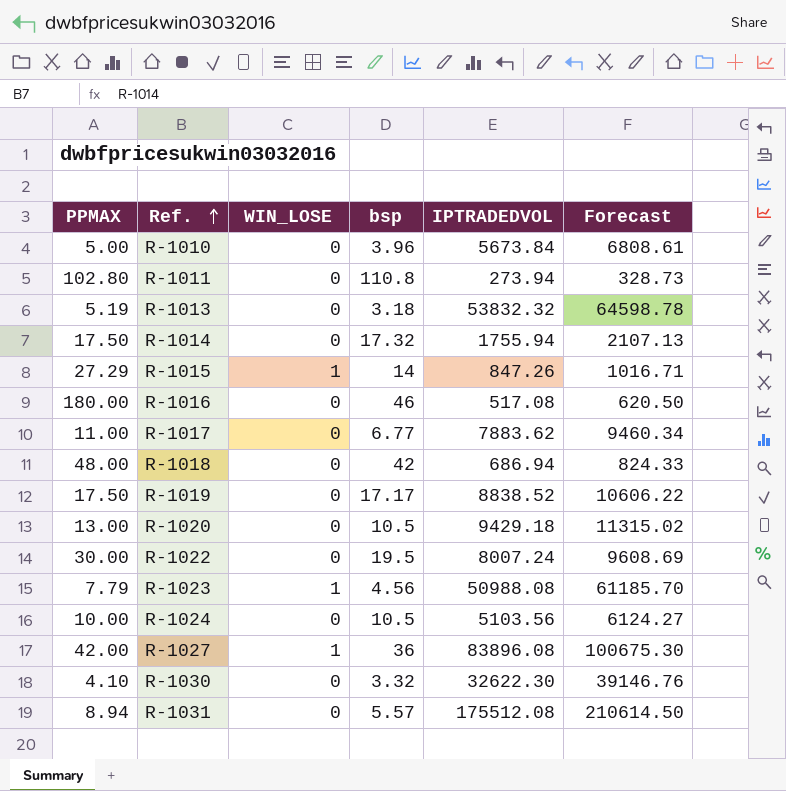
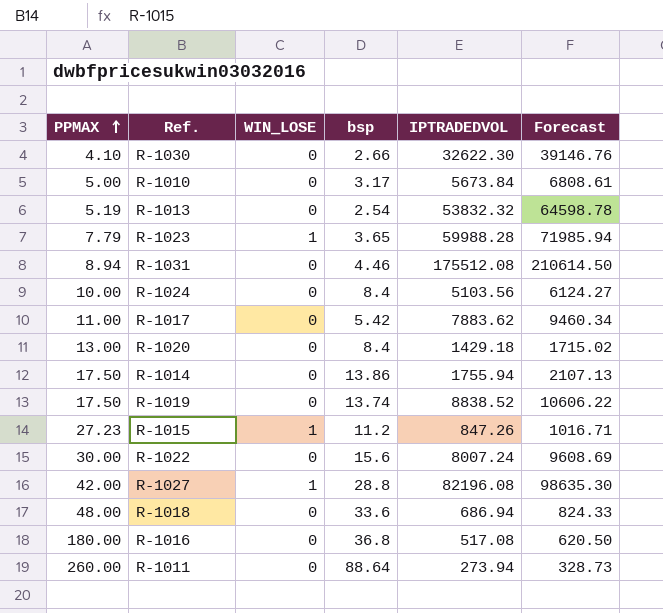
row order: Ref. ascending -> PPMAX ascending
R-1030 | bsp: 3.32 -> 2.66
R-1010 | bsp: 3.96 -> 3.17
R-1013 | bsp: 3.18 -> 2.54
R-1023 | bsp: 4.56 -> 3.65
R-1023 | IPTRADEDVOL: 50988.08 -> 59988.28
R-1023 | Forecast: 61185.70 -> 71985.94
R-1031 | bsp: 5.57 -> 4.46
R-1024 | bsp: 10.5 -> 8.4
R-1017 | bsp: 6.77 -> 5.42
R-1020 | bsp: 10.5 -> 8.4
R-1020 | IPTRADEDVOL: 9429.18 -> 1429.18
R-1020 | Forecast: 11315.02 -> 1715.02
R-1014 | bsp: 17.32 -> 13.86
R-1019 | bsp: 17.17 -> 13.74
R-1015 | PPMAX: 27.29 -> 27.23
R-1015 | bsp: 14 -> 11.2
R-1022 | bsp: 19.5 -> 15.6
R-1027 | bsp: 36 -> 28.8
R-1027 | IPTRADEDVOL: 83896.08 -> 82196.08
R-1027 | Forecast: 100675.30 -> 98635.30
R-1018 | bsp: 42 -> 33.6
R-1016 | bsp: 46 -> 36.8
R-1011 | PPMAX: 102.80 -> 260.00
R-1011 | bsp: 110.8 -> 88.64

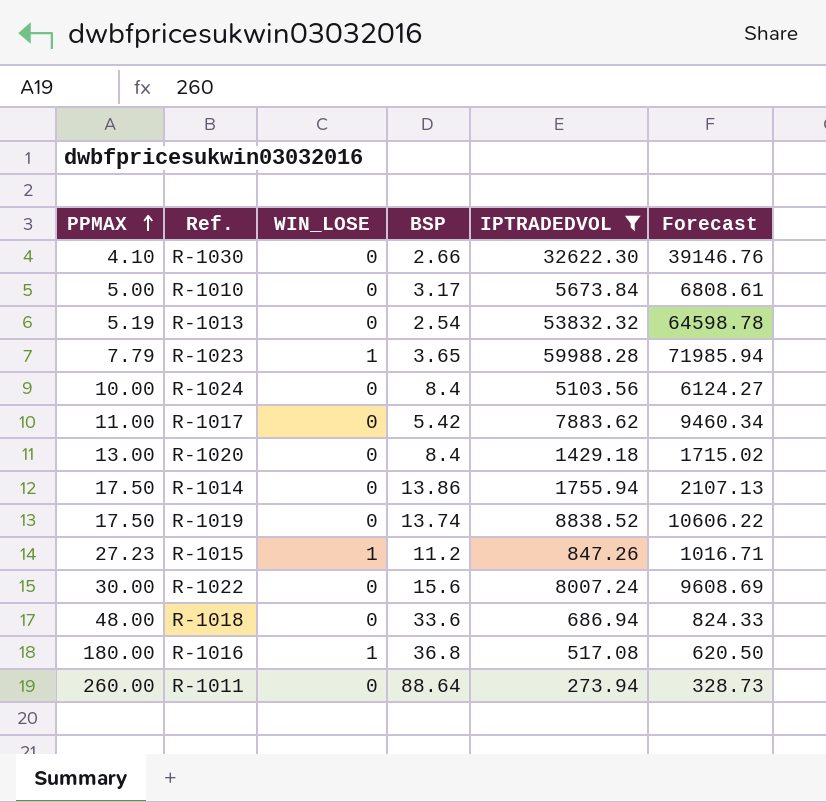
filter: none -> IPTRADEDVOL <= 59988.28
column name: bsp -> BSP
R-1016 | WIN_LOSE: 0 -> 1

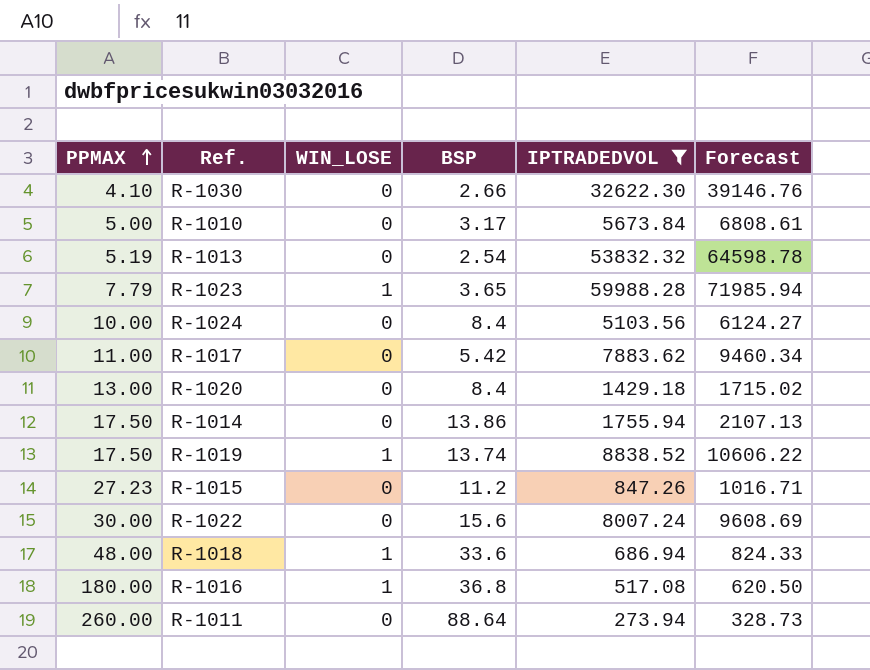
R-1019 | WIN_LOSE: 0 -> 1
R-1015 | WIN_LOSE: 1 -> 0
R-1018 | WIN_LOSE: 0 -> 1

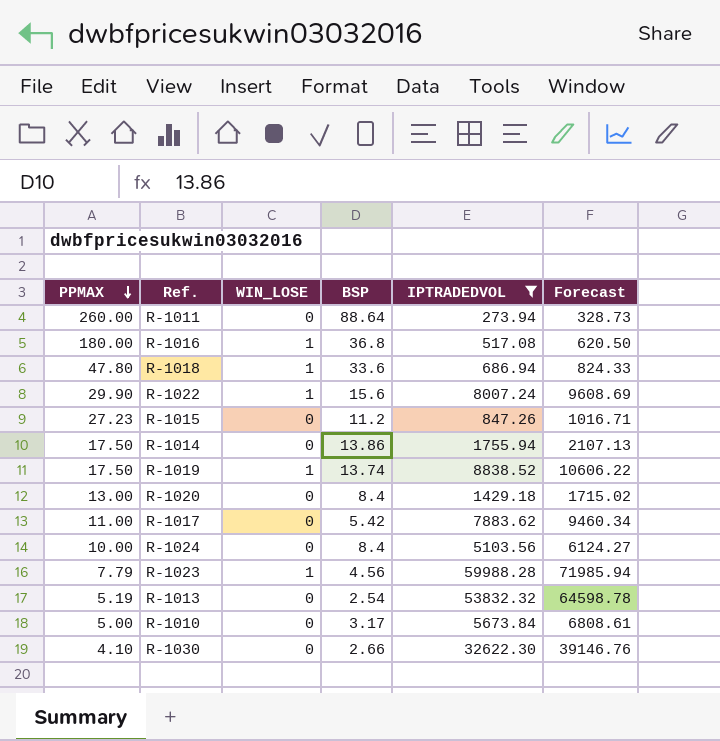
row order: PPMAX ascending -> PPMAX descending
R-1018 | PPMAX: 48.00 -> 47.80
R-1022 | PPMAX: 30.00 -> 29.90
R-1022 | WIN_LOSE: 0 -> 1
R-1023 | BSP: 3.65 -> 4.56

